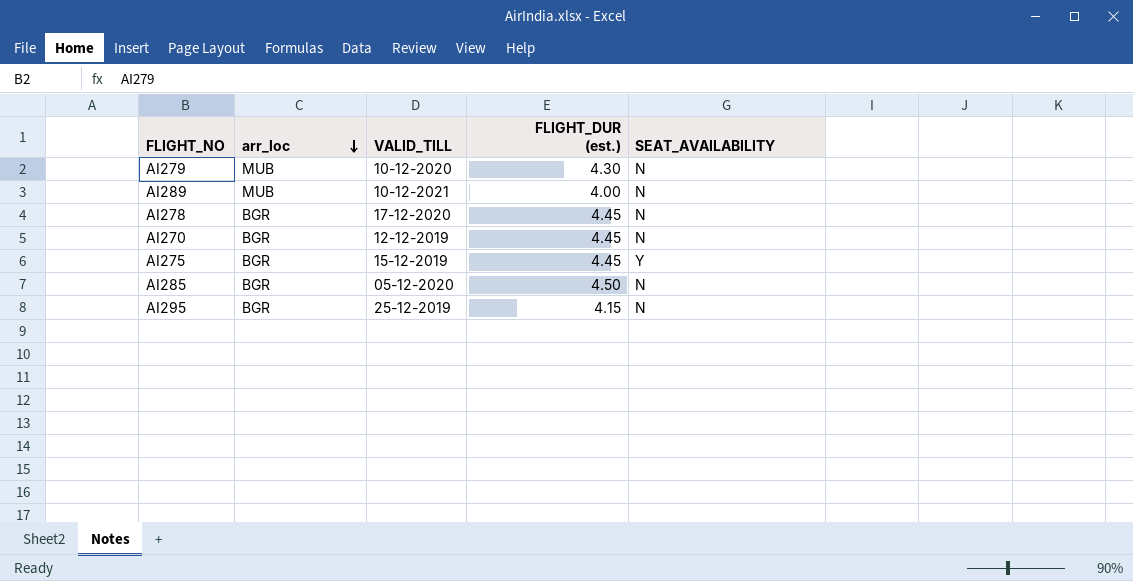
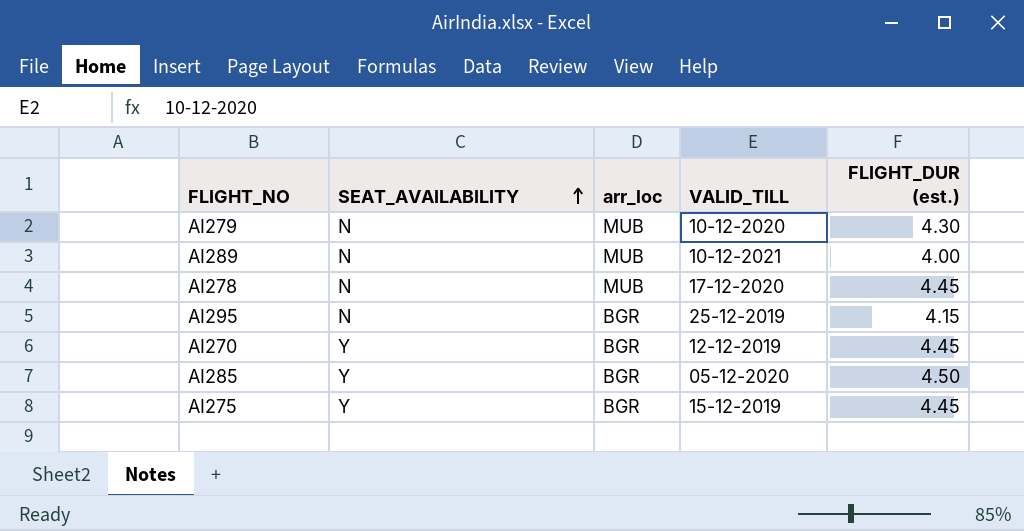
row order: arr_loc descending -> SEAT_AVAILABILITY ascending
column SEAT_AVAILABILITY | position: 5 -> 2
AI278 | arr_loc: BGR -> MUB
AI270 | SEAT_AVAILABILITY: N -> Y
AI285 | SEAT_AVAILABILITY: N -> Y

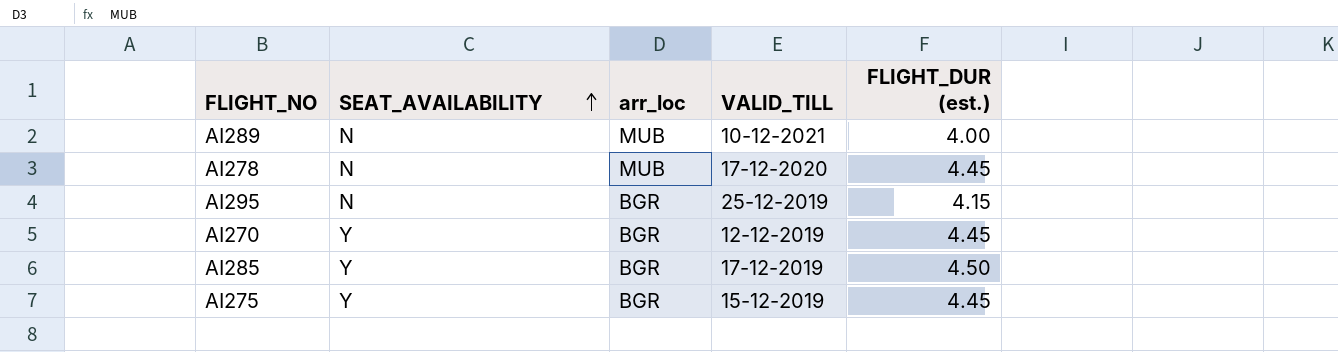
row AI279: N | MUB | 10-12-2020 | 4.30 -> none
AI285 | VALID_TILL: 05-12-2020 -> 17-12-2019

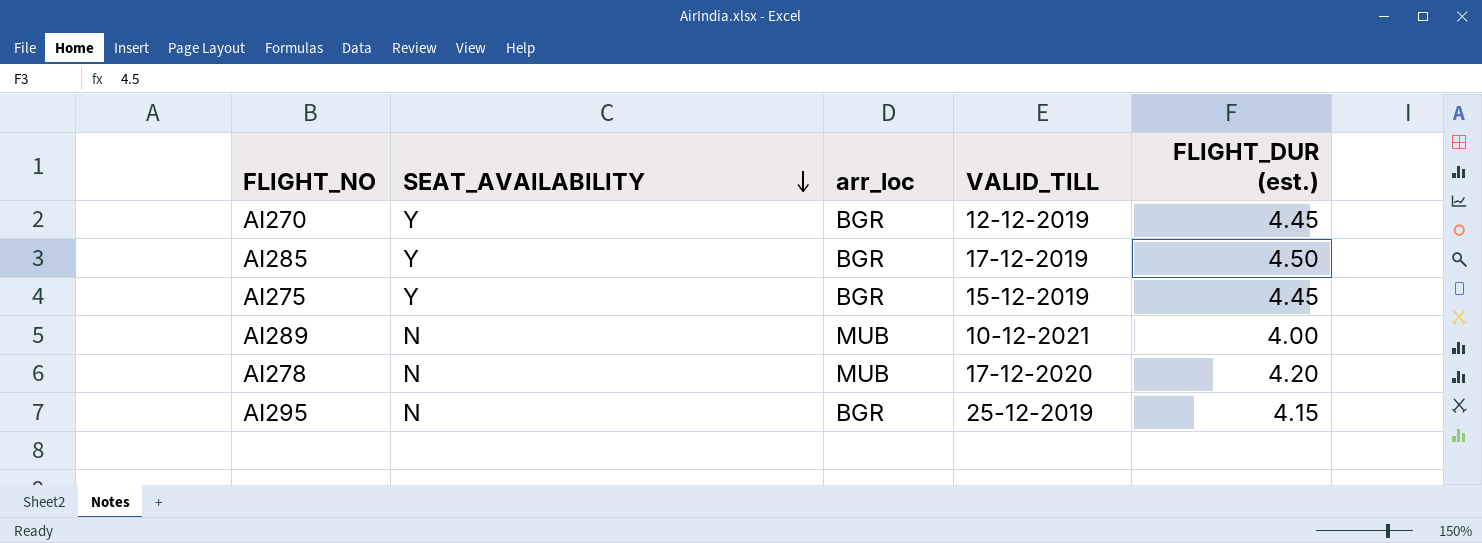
row order: SEAT_AVAILABILITY ascending -> SEAT_AVAILABILITY descending
AI278 | FLIGHT_DUR (est.): 4.45 -> 4.20

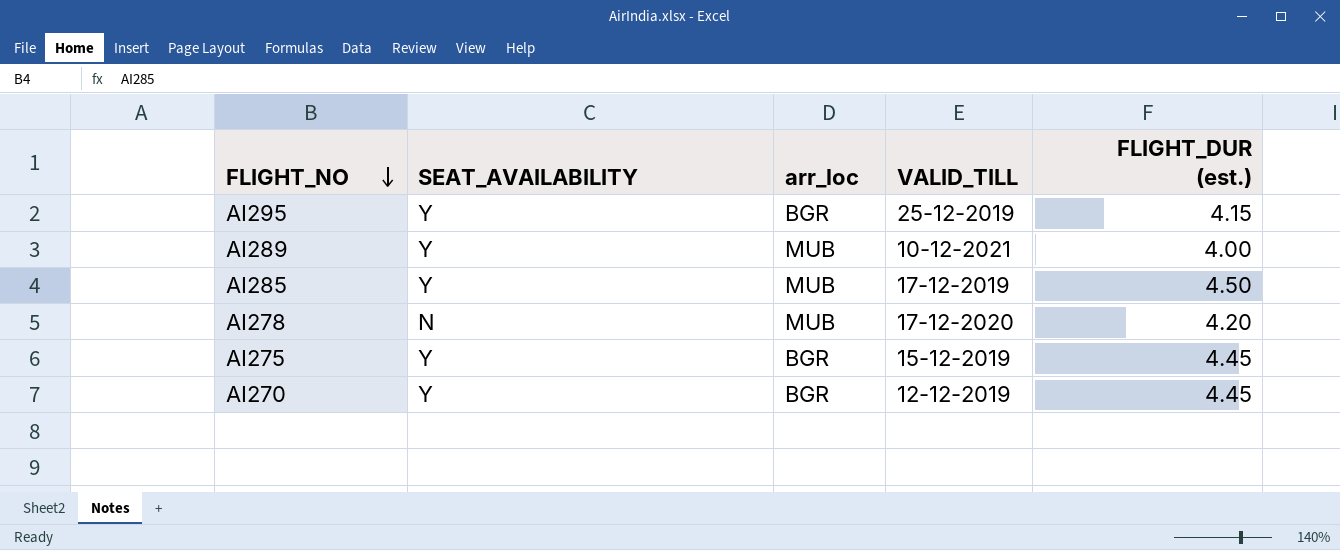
row order: SEAT_AVAILABILITY descending -> FLIGHT_NO descending
AI295 | SEAT_AVAILABILITY: N -> Y
AI289 | SEAT_AVAILABILITY: N -> Y
AI285 | arr_loc: BGR -> MUB

